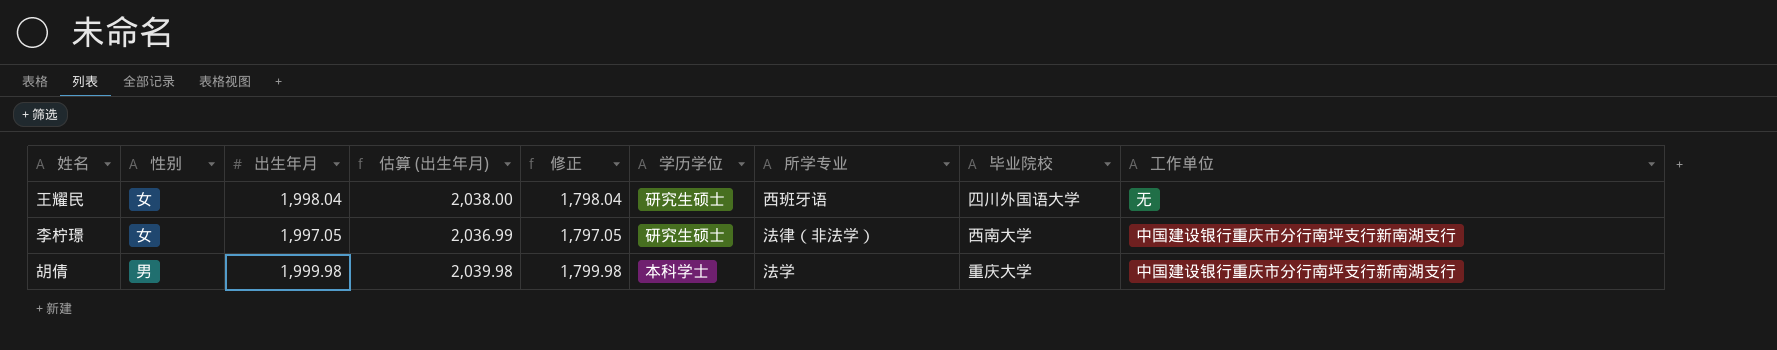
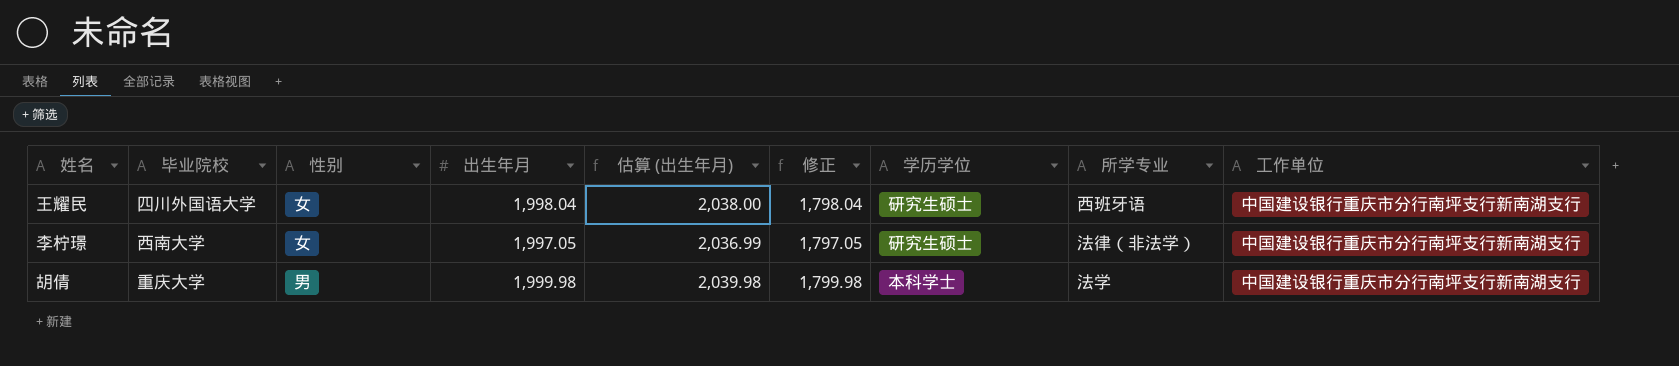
column 毕业院校 | position: 8 -> 2
王耀民 | 工作单位: 无 -> 中国建设银行重庆市分行南坪支行新南湖支行

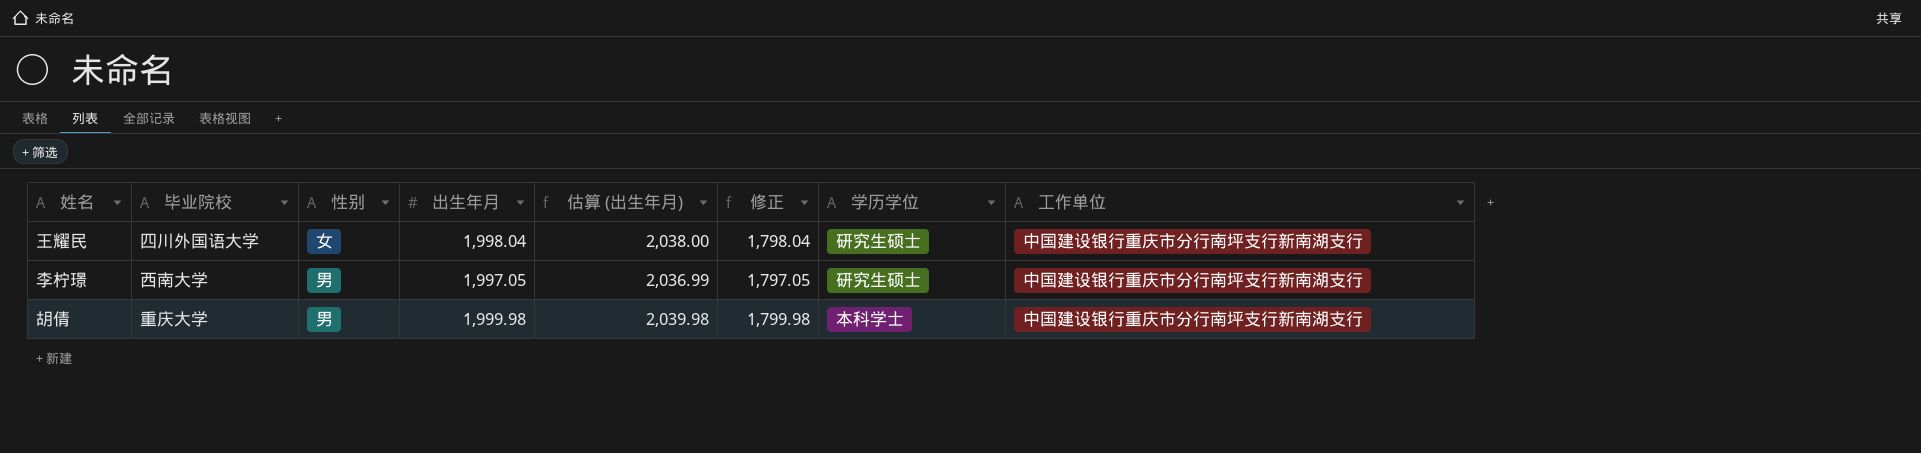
column 所学专业 | position: 8 -> none
李柠璟 | 性别: 女 -> 男

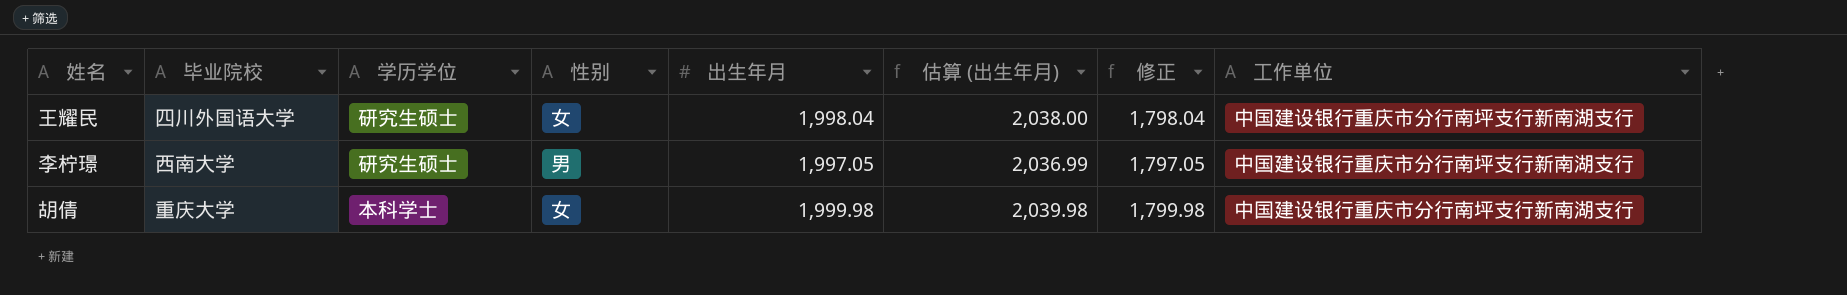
column 学历学位 | position: 7 -> 3
胡倩 | 性别: 男 -> 女

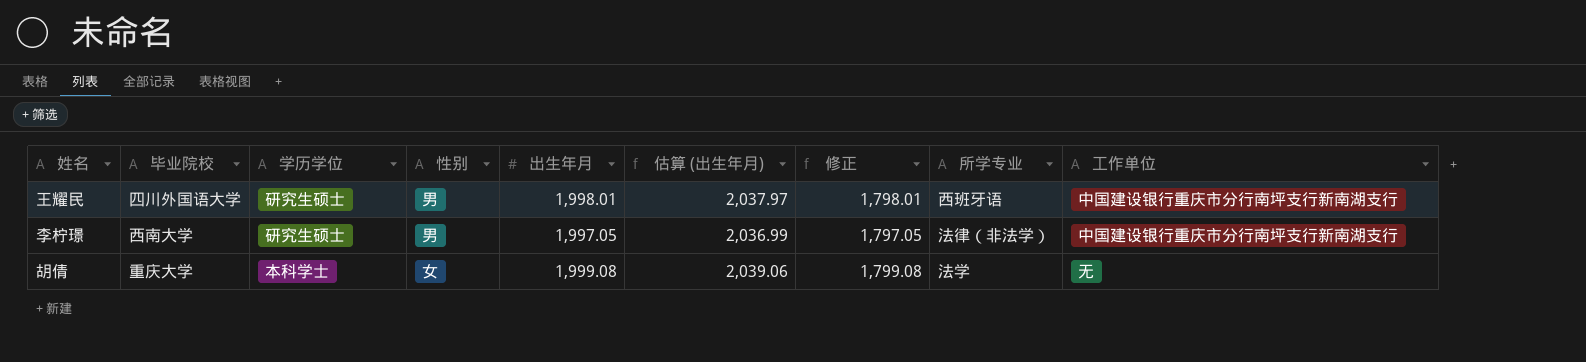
column 所学专业 | position: none -> 8
王耀民 | 性别: 女 -> 男
王耀民 | 出生年月: 1,998.04 -> 1,998.01
王耀民 | 估算 (出生年月): 2,038.00 -> 2,037.97
王耀民 | 修正: 1,798.04 -> 1,798.01
胡倩 | 出生年月: 1,999.98 -> 1,999.08
胡倩 | 估算 (出生年月): 2,039.98 -> 2,039.06
胡倩 | 修正: 1,799.98 -> 1,799.08
胡倩 | 工作单位: 中国建设银行重庆市分行南坪支行新南湖支行 -> 无

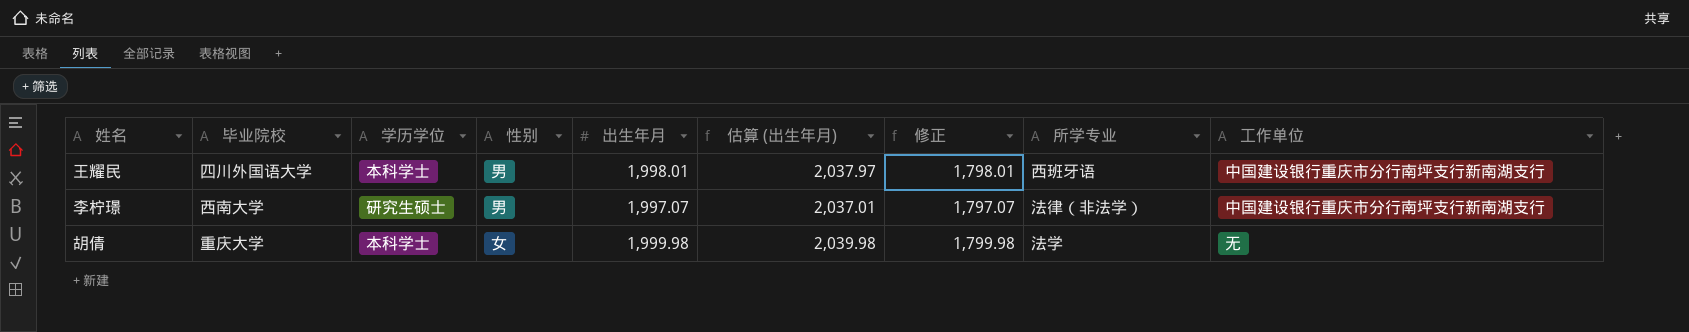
王耀民 | 学历学位: 研究生硕士 -> 本科学士
李柠璟 | 出生年月: 1,997.05 -> 1,997.07
李柠璟 | 估算 (出生年月): 2,036.99 -> 2,037.01
李柠璟 | 修正: 1,797.05 -> 1,797.07
胡倩 | 出生年月: 1,999.08 -> 1,999.98
胡倩 | 估算 (出生年月): 2,039.06 -> 2,039.98
胡倩 | 修正: 1,799.08 -> 1,799.98

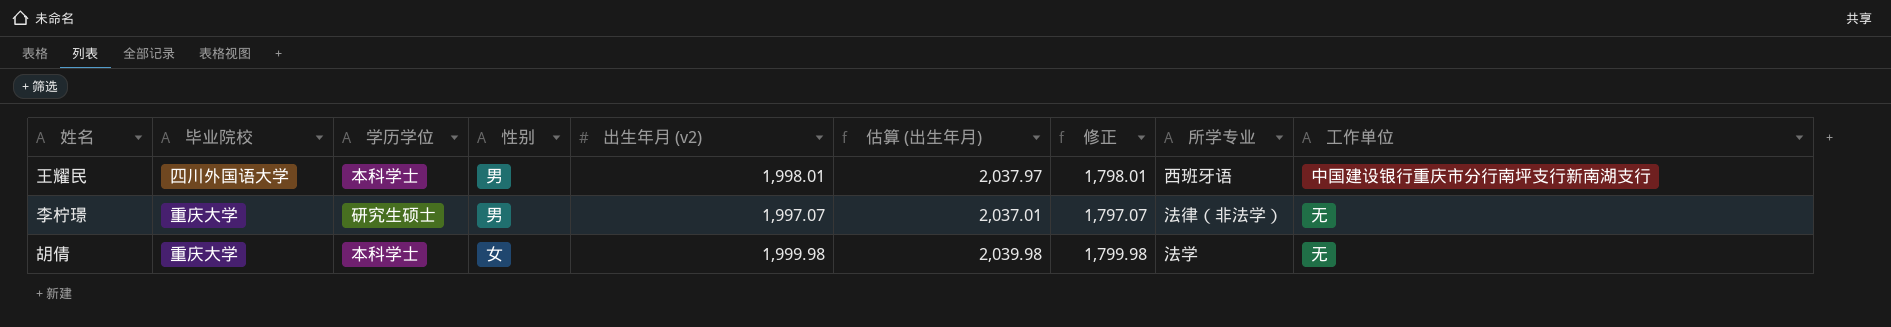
column name: 出生年月 -> 出生年月 (v2)
李柠璟 | 毕业院校: 西南大学 -> 重庆大学
李柠璟 | 工作单位: 中国建设银行重庆市分行南坪支行新南湖支行 -> 无

